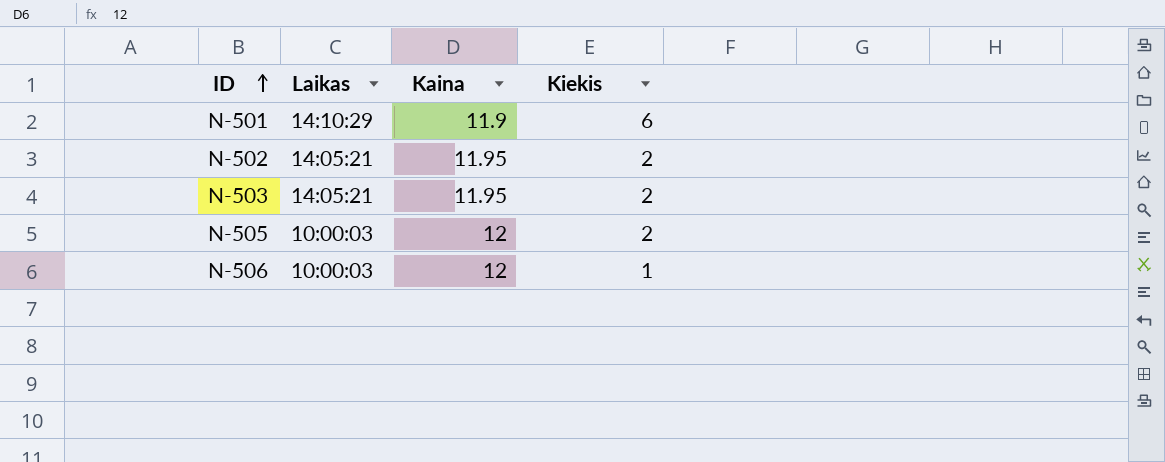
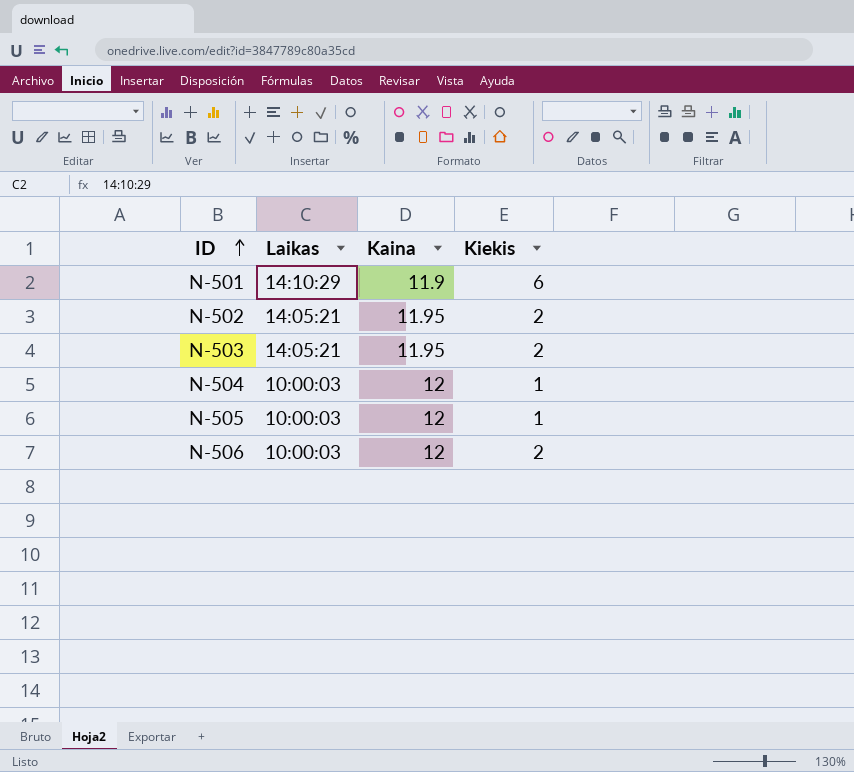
row N-504: none -> 10:00:03 | 12 | 1
N-505 | Kiekis: 2 -> 1
N-506 | Kiekis: 1 -> 2

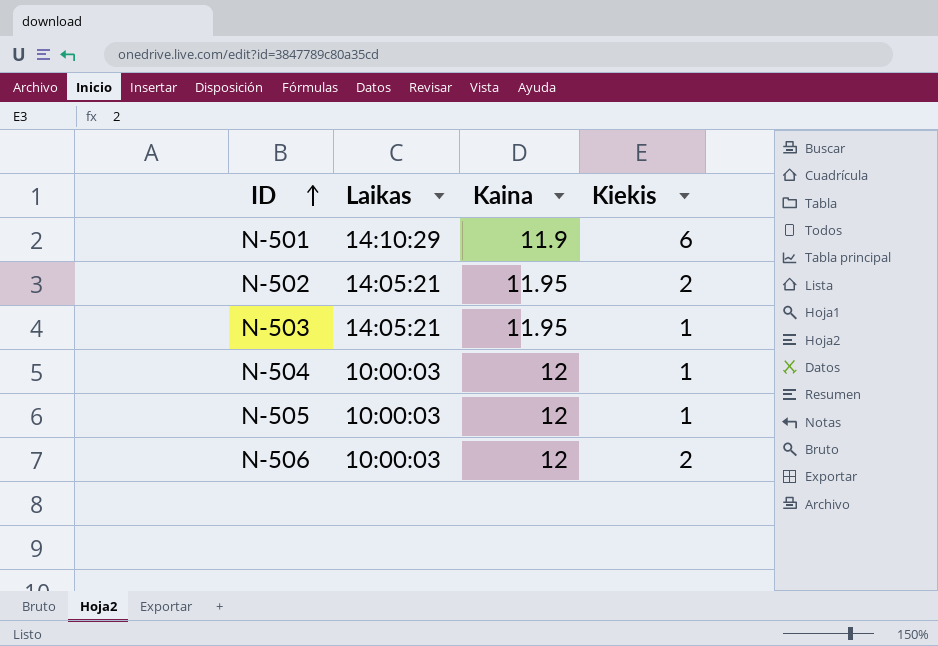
N-503 | Kiekis: 2 -> 1

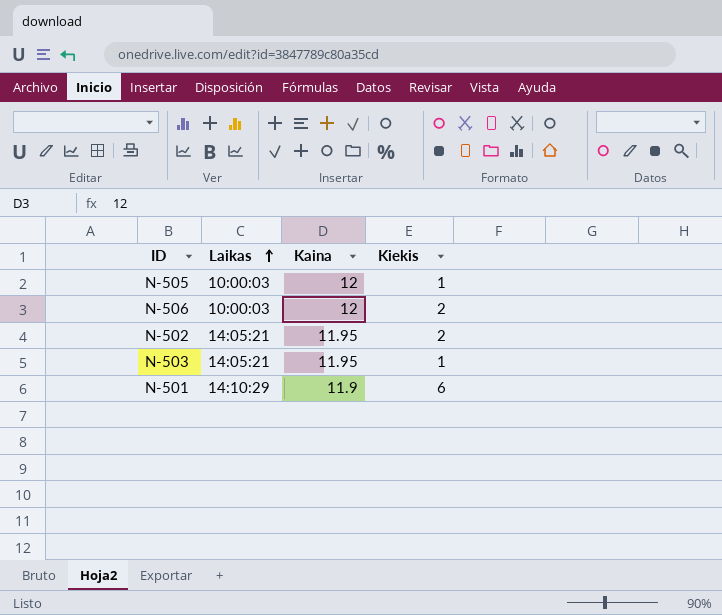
row order: ID ascending -> Laikas ascending
row N-504: 10:00:03 | 12 | 1 -> none

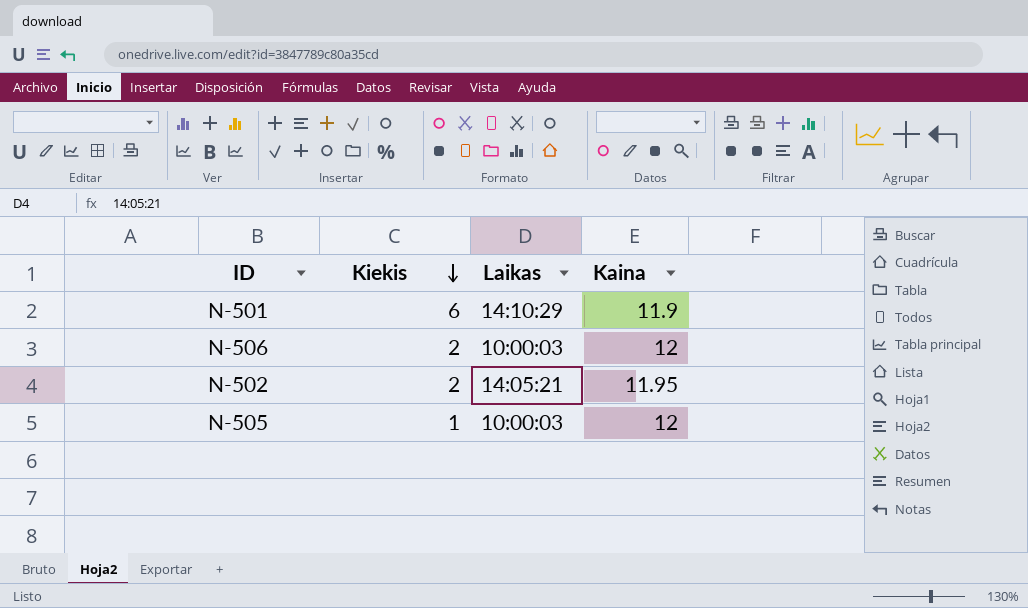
row order: Laikas ascending -> Kiekis descending
column Kiekis | position: 4 -> 2
row N-503: 14:05:21 | 11.95 | 1 -> none

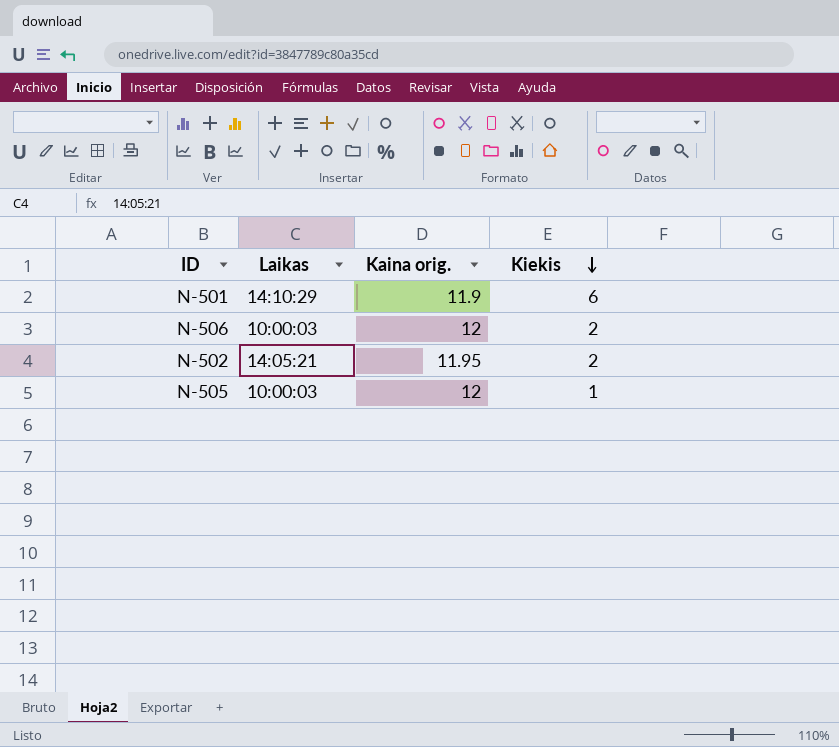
column name: Kaina -> Kaina orig.
column Kiekis | position: 2 -> 4

